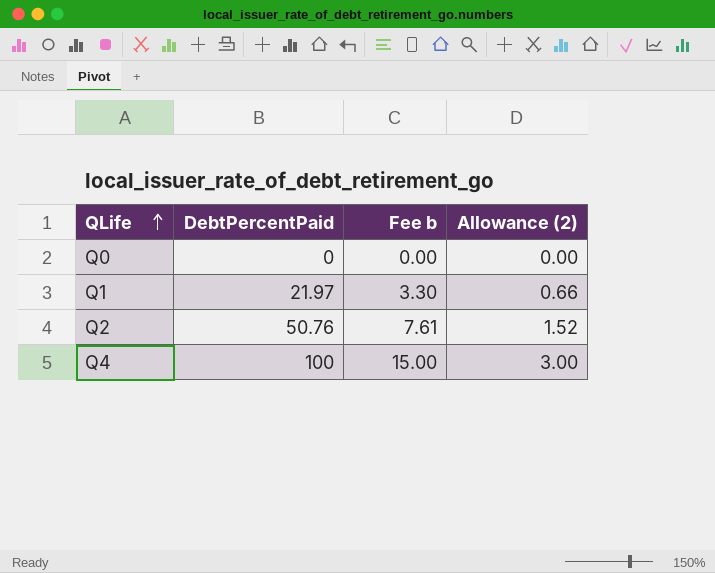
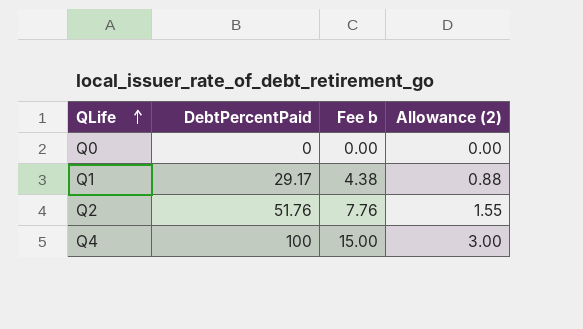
Q1 | DebtPercentPaid: 21.97 -> 29.17
Q1 | Fee b: 3.30 -> 4.38
Q1 | Allowance (2): 0.66 -> 0.88
Q2 | DebtPercentPaid: 50.76 -> 51.76
Q2 | Fee b: 7.61 -> 7.76
Q2 | Allowance (2): 1.52 -> 1.55

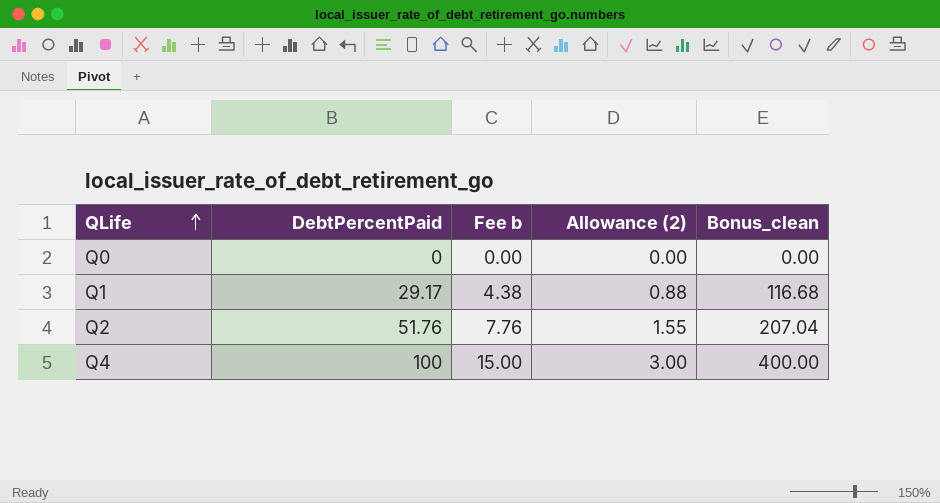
column Bonus_clean | formula: none -> [DebtPercentPaid] * 4

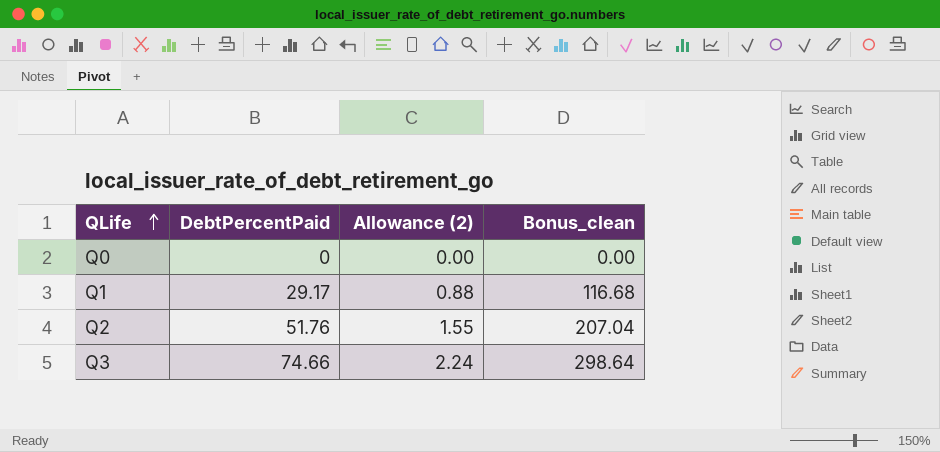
column Fee b | formula: [DebtPercentPaid] * 0.15 -> none
row Q4: 100 | 15.00 | 3.00 | 400.00 -> none
row Q3: none -> 74.66 | 2.24 | 298.64

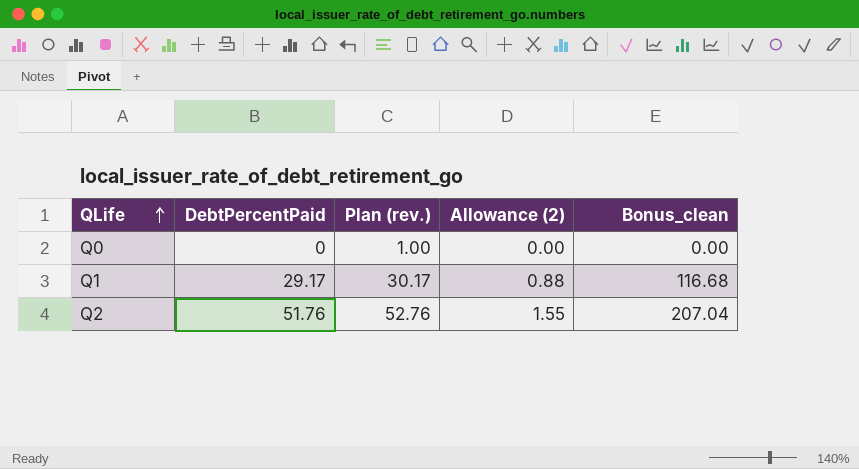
column Plan (rev.) | formula: none -> [DebtPercentPaid] + 1
row Q3: 74.66 | 2.24 | 298.64 -> none

